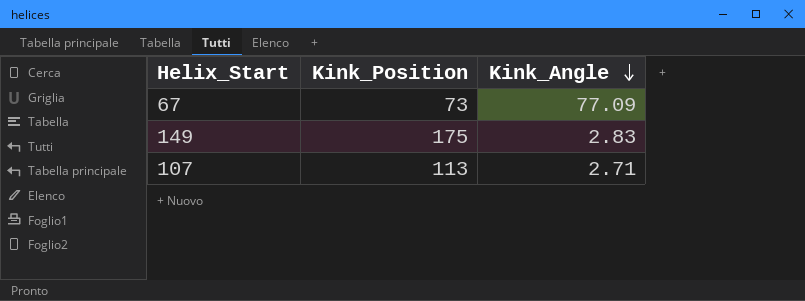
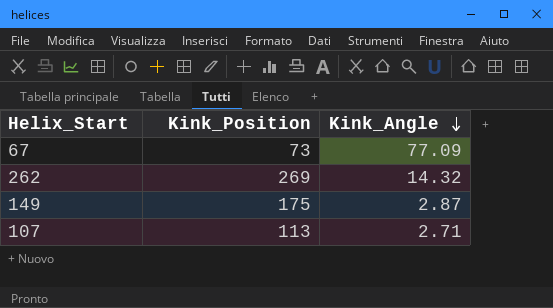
row 262: none -> 269 | 14.32
149 | Kink_Angle: 2.83 -> 2.87

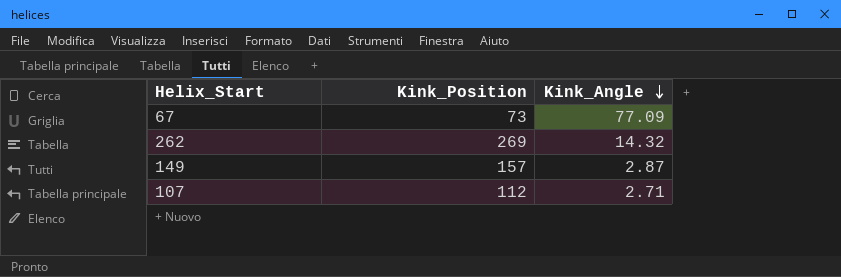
149 | Kink_Position: 175 -> 157
107 | Kink_Position: 113 -> 112

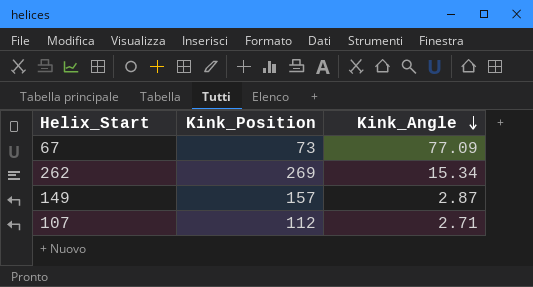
262 | Kink_Angle: 14.32 -> 15.34

